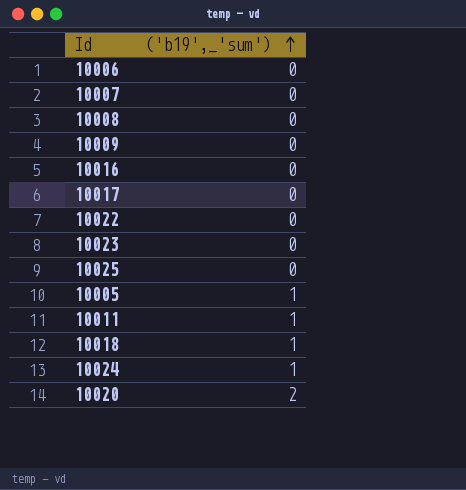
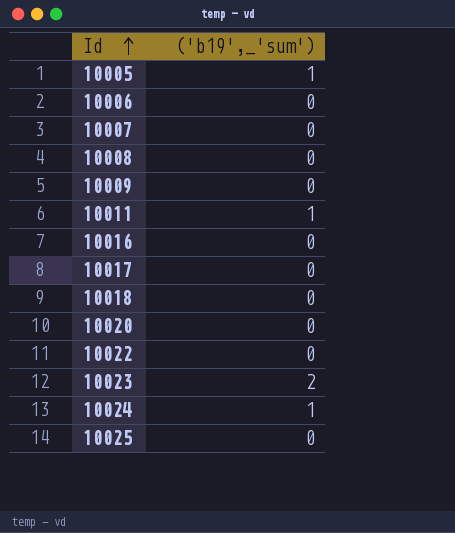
row order: ('b19',_'sum') ascending -> Id ascending
10018 | ('b19',_'sum'): 1 -> 0
10020 | ('b19',_'sum'): 2 -> 0
10023 | ('b19',_'sum'): 0 -> 2

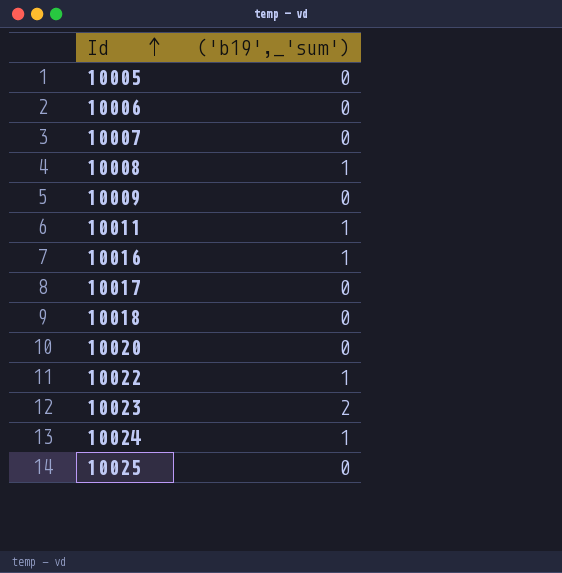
10005 | ('b19',_'sum'): 1 -> 0
10008 | ('b19',_'sum'): 0 -> 1
10016 | ('b19',_'sum'): 0 -> 1
10022 | ('b19',_'sum'): 0 -> 1

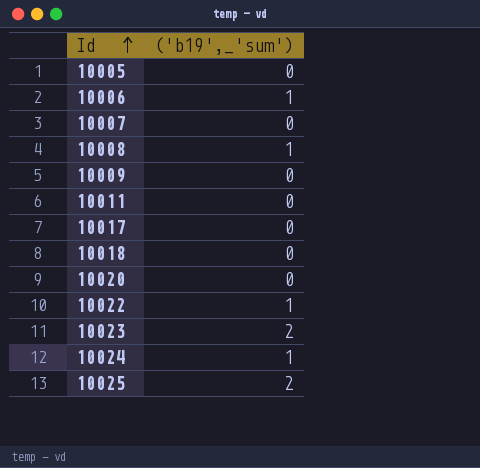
row 10016: 1 -> none
10006 | ('b19',_'sum'): 0 -> 1
10011 | ('b19',_'sum'): 1 -> 0
10025 | ('b19',_'sum'): 0 -> 2

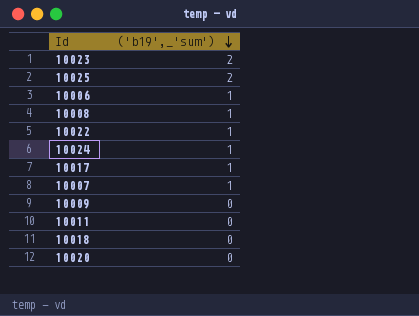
row order: Id ascending -> ('b19',_'sum') descending
row 10005: 0 -> none
10017 | ('b19',_'sum'): 0 -> 1
10007 | ('b19',_'sum'): 0 -> 1

